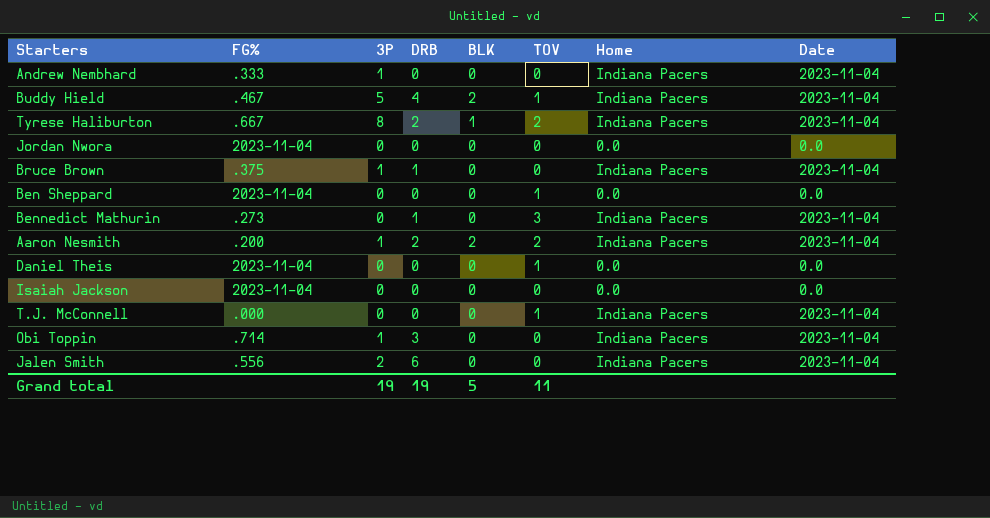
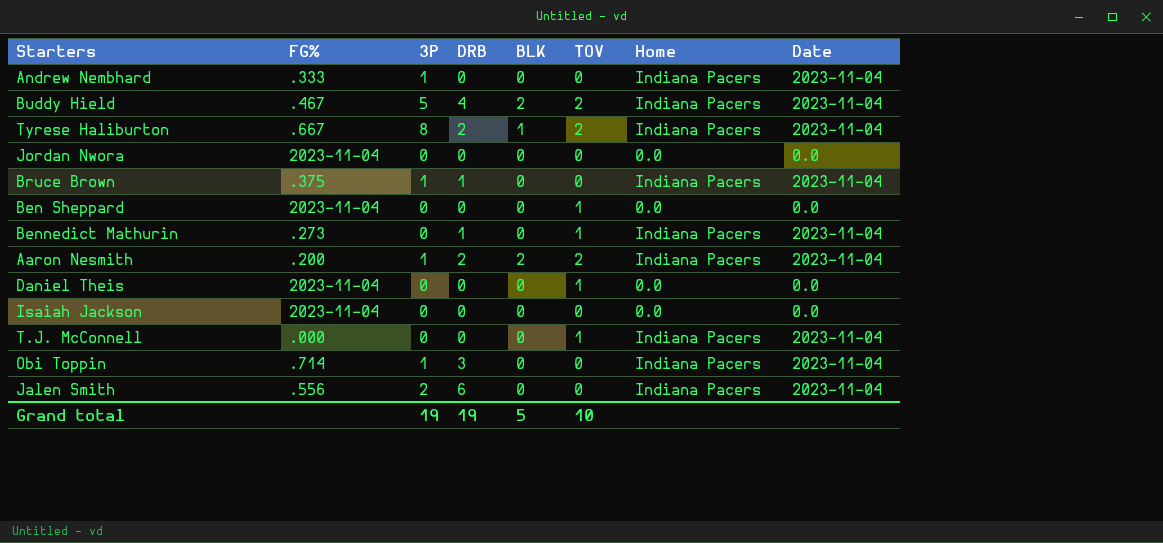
Buddy Hield | TOV: 1 -> 2
Bennedict Mathurin | TOV: 3 -> 1
Grand total | TOV: 11 -> 10

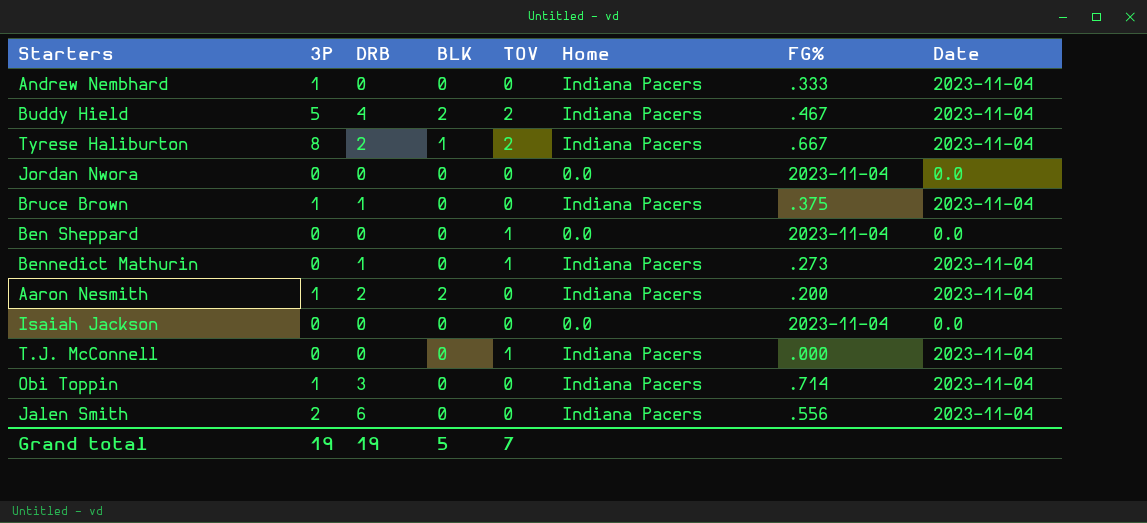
column FG% | position: 2 -> 7
row Daniel Theis: 2023-11-04 | 0 | 0 | 0 | 1 | 0.0 | 0.0 -> none
Aaron Nesmith | TOV: 2 -> 0
Grand total | TOV: 10 -> 7

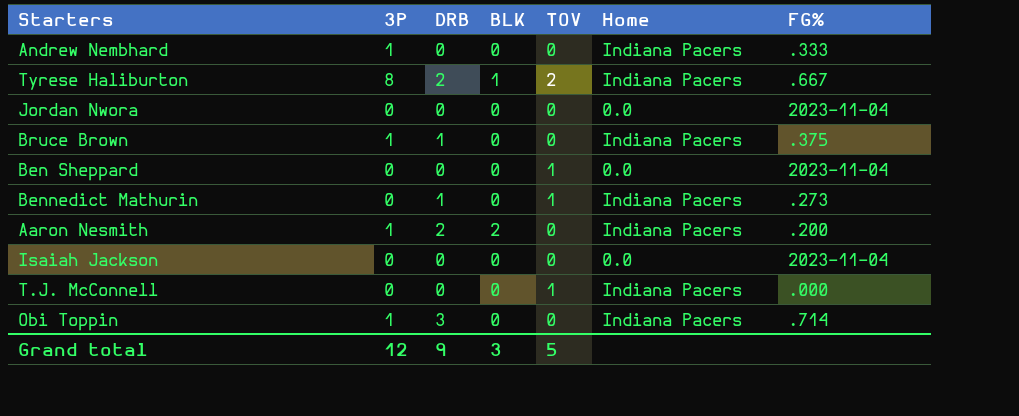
column Date | position: 8 -> none
row Buddy Hield: 5 | 4 | 2 | 2 | Indiana Pacers | .467 | 2023-11-04 -> none
row Jalen Smith: 2 | 6 | 0 | 0 | Indiana Pacers | .556 | 2023-11-04 -> none
Grand total | 3P: 19 -> 12
Grand total | DRB: 19 -> 9
Grand total | BLK: 5 -> 3
Grand total | TOV: 7 -> 5

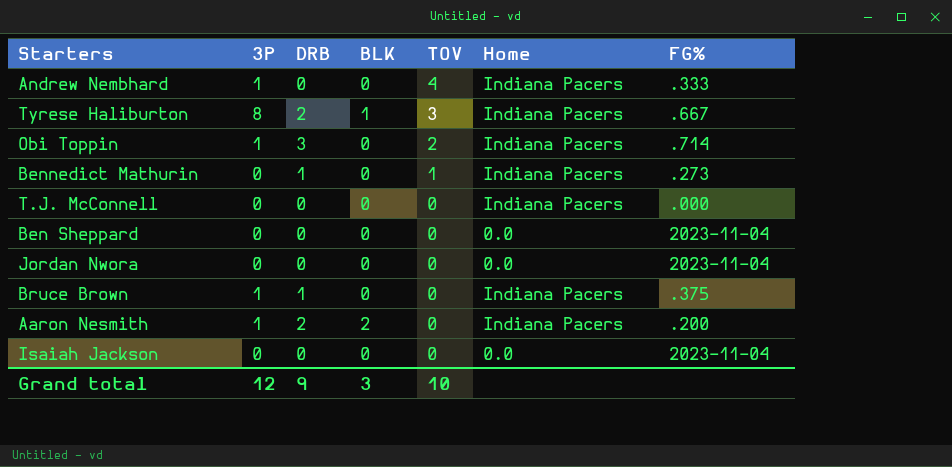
row order: none -> TOV descending
Andrew Nembhard | TOV: 0 -> 4
Tyrese Haliburton | TOV: 2 -> 3
Obi Toppin | TOV: 0 -> 2
T.J. McConnell | TOV: 1 -> 0
Ben Sheppard | TOV: 1 -> 0
Grand total | TOV: 5 -> 10

